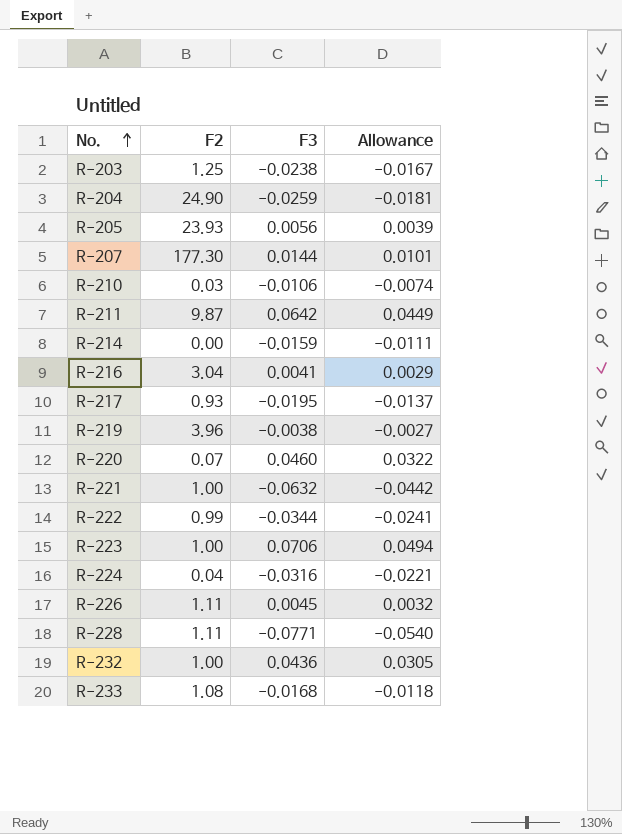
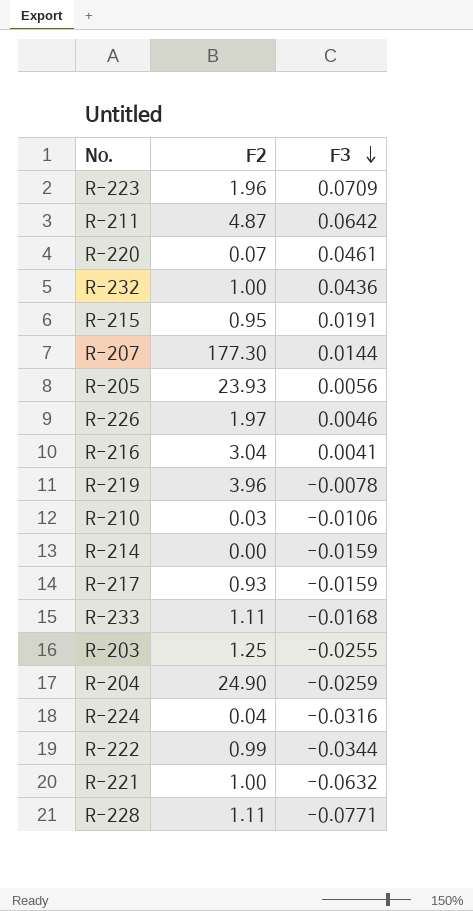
row order: No. ascending -> F3 descending
column Allowance | formula: [F3] * 0.7 -> none
R-223 | F2: 1.00 -> 1.96
R-223 | F3: 0.0706 -> 0.0709
R-211 | F2: 9.87 -> 4.87
R-220 | F3: 0.0460 -> 0.0461
row R-215: none -> 0.95 | 0.0191
R-226 | F2: 1.11 -> 1.97
R-226 | F3: 0.0045 -> 0.0046
R-219 | F3: -0.0038 -> -0.0078
R-217 | F3: -0.0195 -> -0.0159
R-233 | F2: 1.08 -> 1.11
R-203 | F3: -0.0238 -> -0.0255

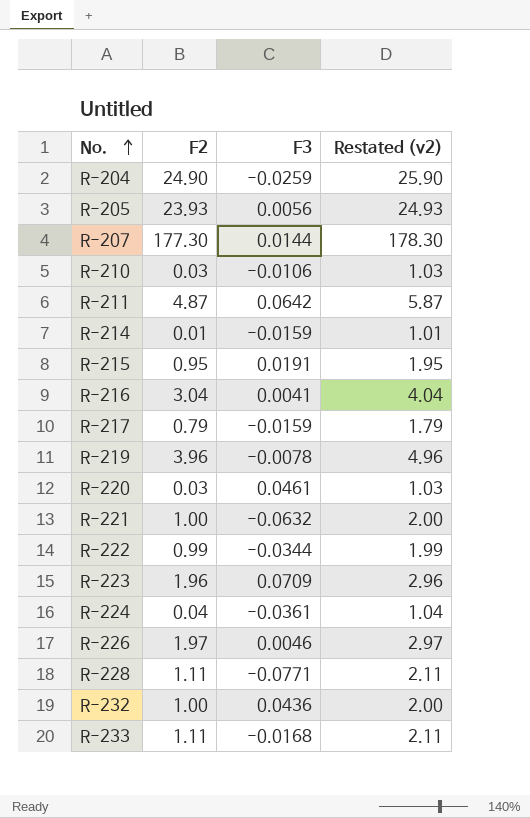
row order: F3 descending -> No. ascending
column Restated (v2) | formula: none -> [F2] + 1
row R-203: 1.25 | -0.0255 -> none
R-214 | F2: 0.00 -> 0.01
R-217 | F2: 0.93 -> 0.79
R-220 | F2: 0.07 -> 0.03
R-224 | F3: -0.0316 -> -0.0361

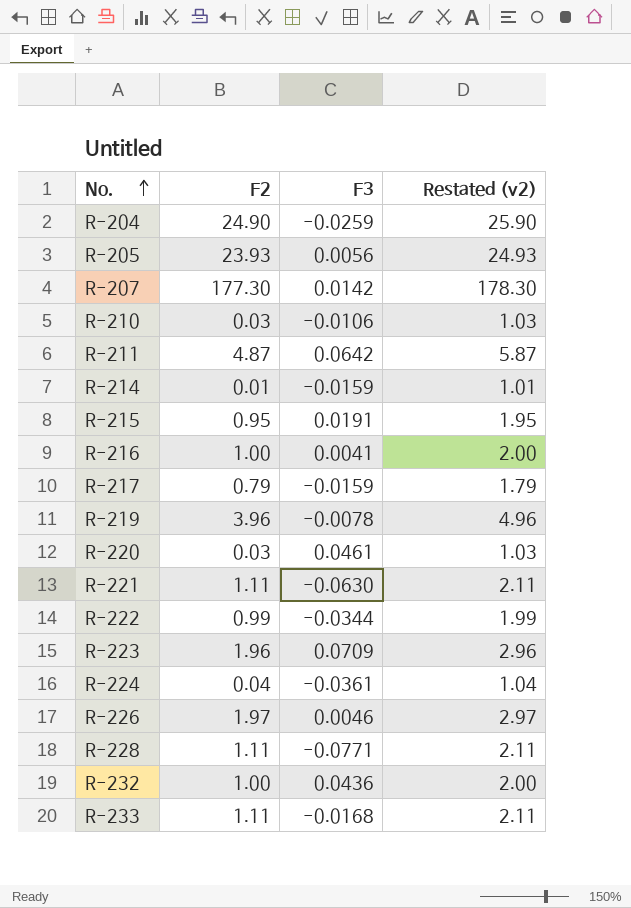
R-207 | F3: 0.0144 -> 0.0142
R-216 | F2: 3.04 -> 1.00
R-216 | Restated (v2): 4.04 -> 2.00
R-221 | F2: 1.00 -> 1.11
R-221 | F3: -0.0632 -> -0.0630
R-221 | Restated (v2): 2.00 -> 2.11

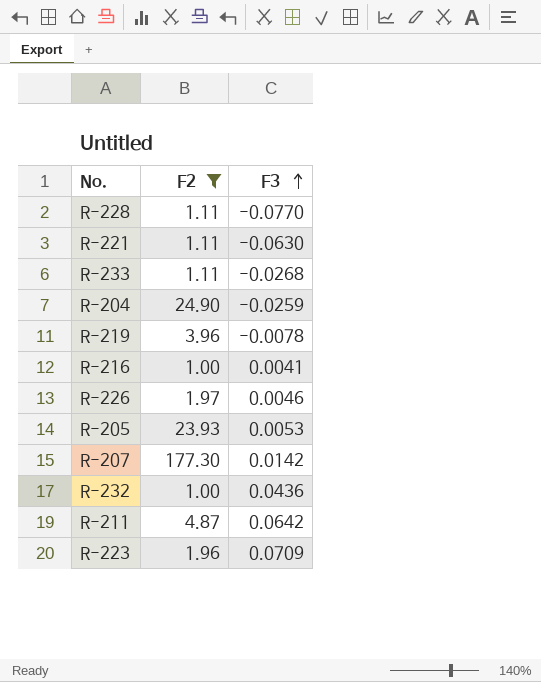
filter: none -> F2 >= 1.00
row order: No. ascending -> F3 ascending
column Restated (v2) | formula: [F2] + 1 -> none
R-228 | F3: -0.0771 -> -0.0770
R-233 | F3: -0.0168 -> -0.0268
R-205 | F3: 0.0056 -> 0.0053

